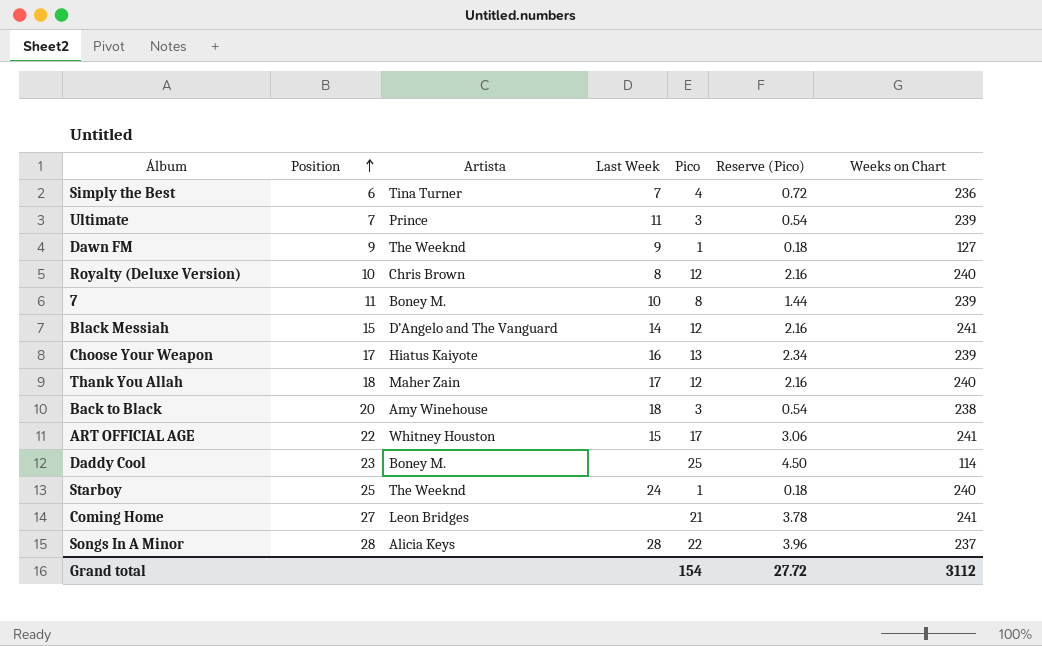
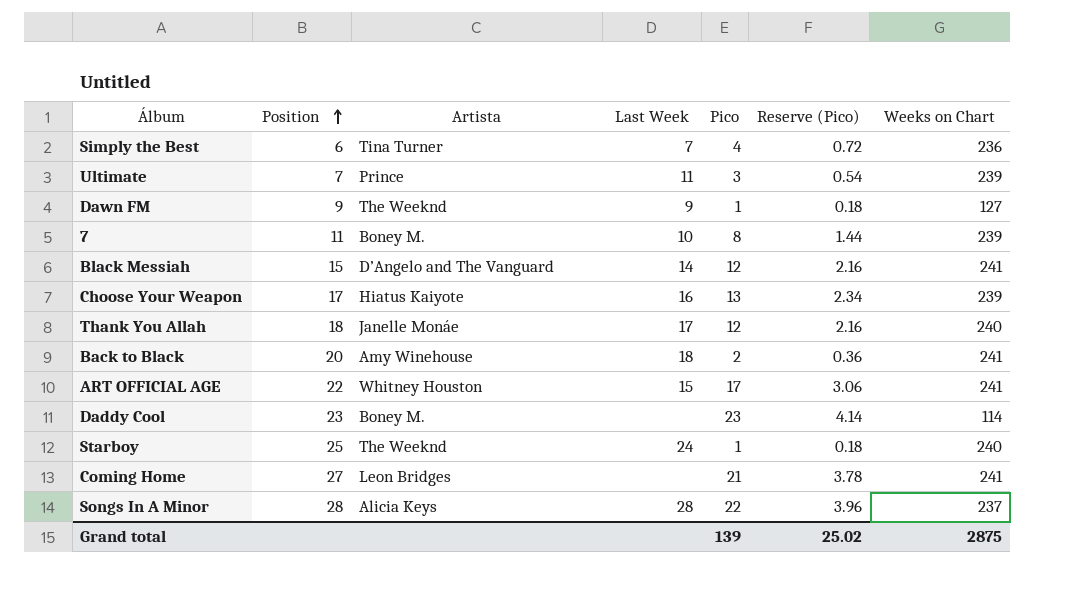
row Royalty (Deluxe Version): 10 | Chris Brown | 8 | 12 | 2.16 | 240 -> none
Thank You Allah | Artista: Maher Zain -> Janelle Monáe
Back to Black | Pico: 3 -> 2
Back to Black | Reserve (Pico): 0.54 -> 0.36
Back to Black | Weeks on Chart: 238 -> 241
Daddy Cool | Pico: 25 -> 23
Daddy Cool | Reserve (Pico): 4.50 -> 4.14
Grand total | Pico: 154 -> 139
Grand total | Reserve (Pico): 27.72 -> 25.02
Grand total | Weeks on Chart: 3112 -> 2875

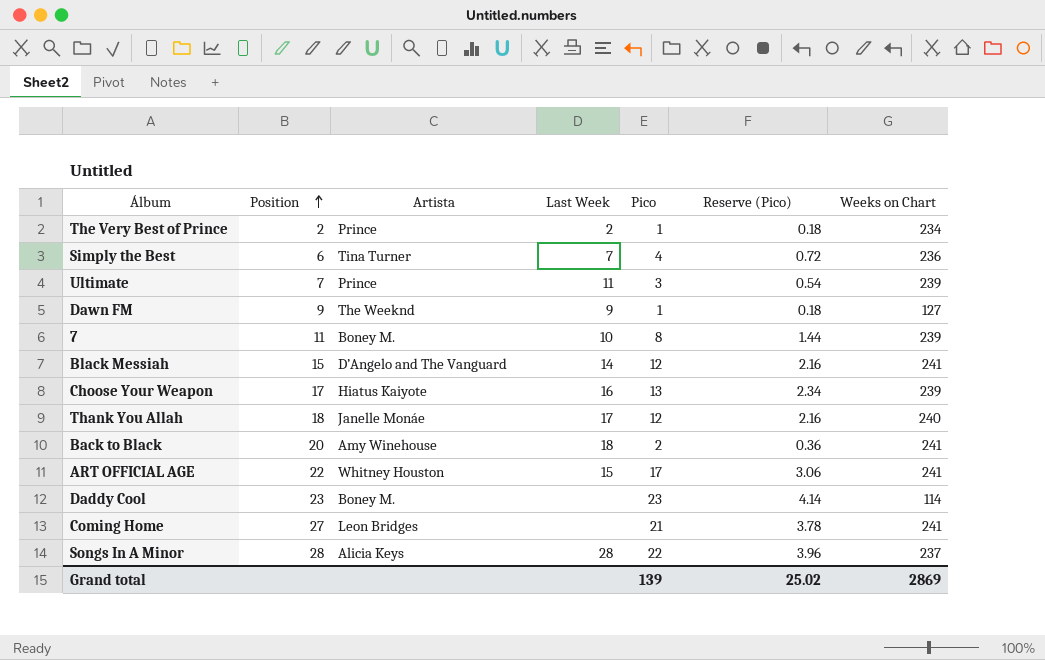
row Starboy: 25 | The Weeknd | 24 | 1 | 0.18 | 240 -> none
row The Very Best of Prince: none -> 2 | Prince | 2 | 1 | 0.18 | 234
Grand total | Weeks on Chart: 2875 -> 2869

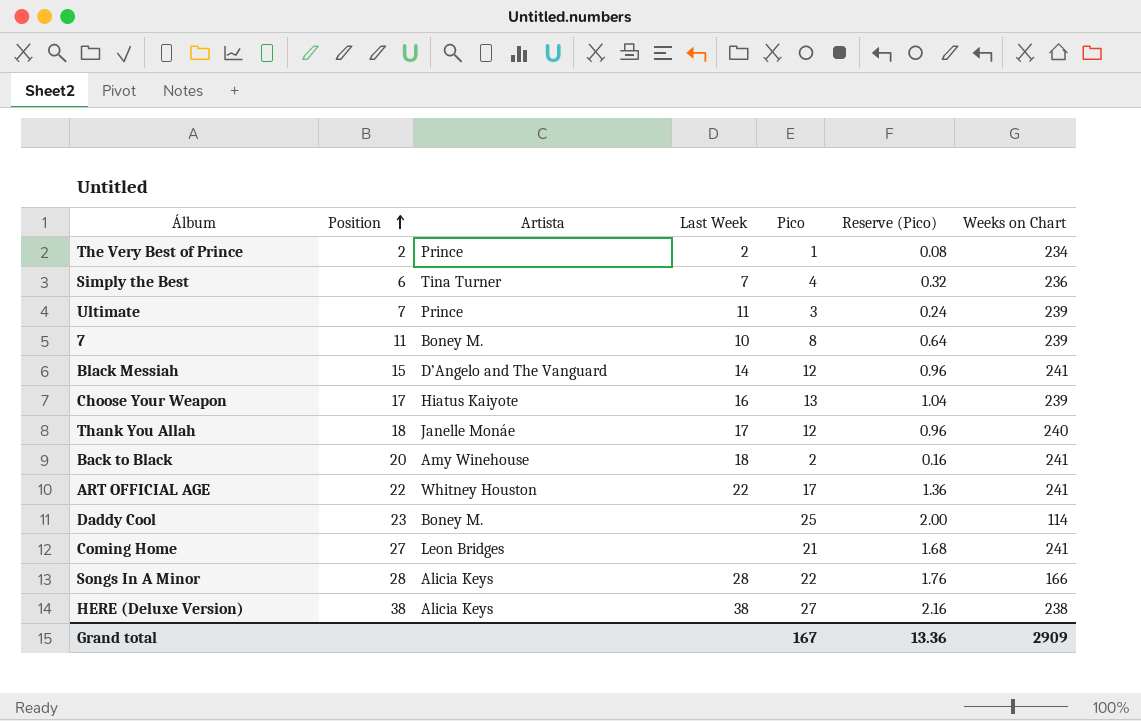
column Reserve (Pico) | formula: [Pico] * 0.18 -> [Pico] * 0.08
row Dawn FM: 9 | The Weeknd | 9 | 1 | 0.18 | 127 -> none
ART OFFICIAL AGE | Last Week: 15 -> 22
Daddy Cool | Pico: 23 -> 25
Songs In A Minor | Weeks on Chart: 237 -> 166
row HERE (Deluxe Version): none -> 38 | Alicia Keys | 38 | 27 | 2.16 | 238
Grand total | Pico: 139 -> 167
Grand total | Reserve (Pico): 25.02 -> 13.36
Grand total | Weeks on Chart: 2869 -> 2909

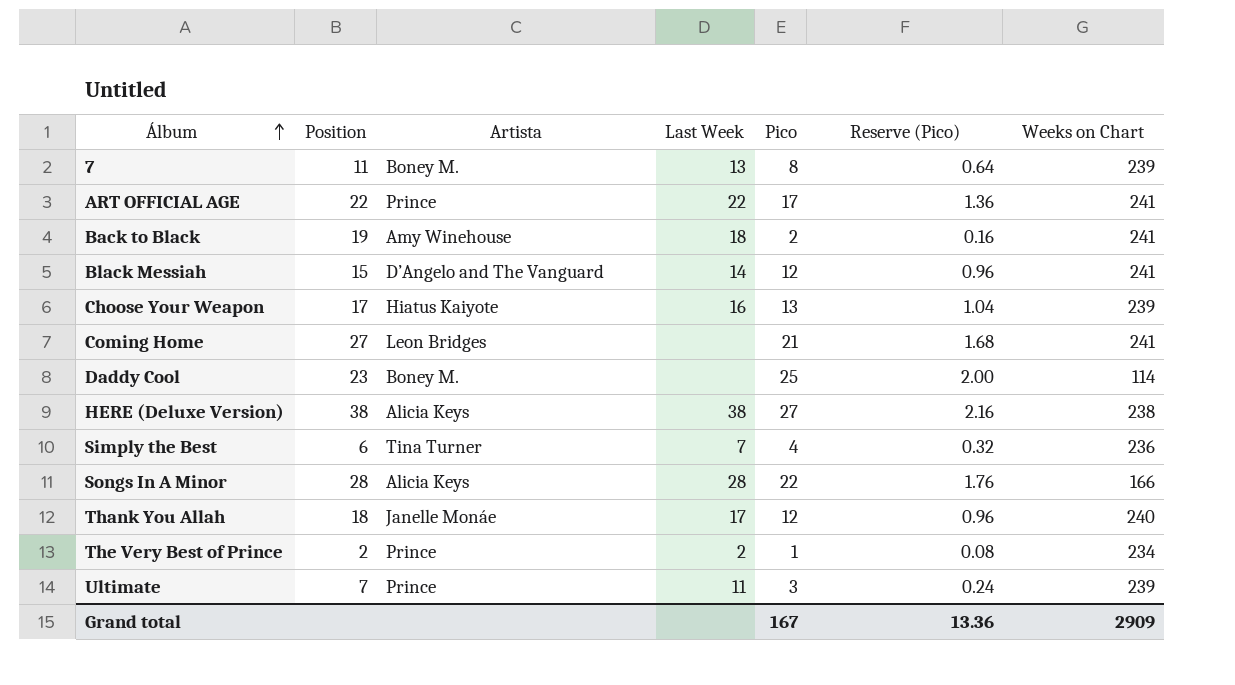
row order: Position ascending -> Álbum ascending
7 | Last Week: 10 -> 13
ART OFFICIAL AGE | Artista: Whitney Houston -> Prince
Back to Black | Position: 20 -> 19

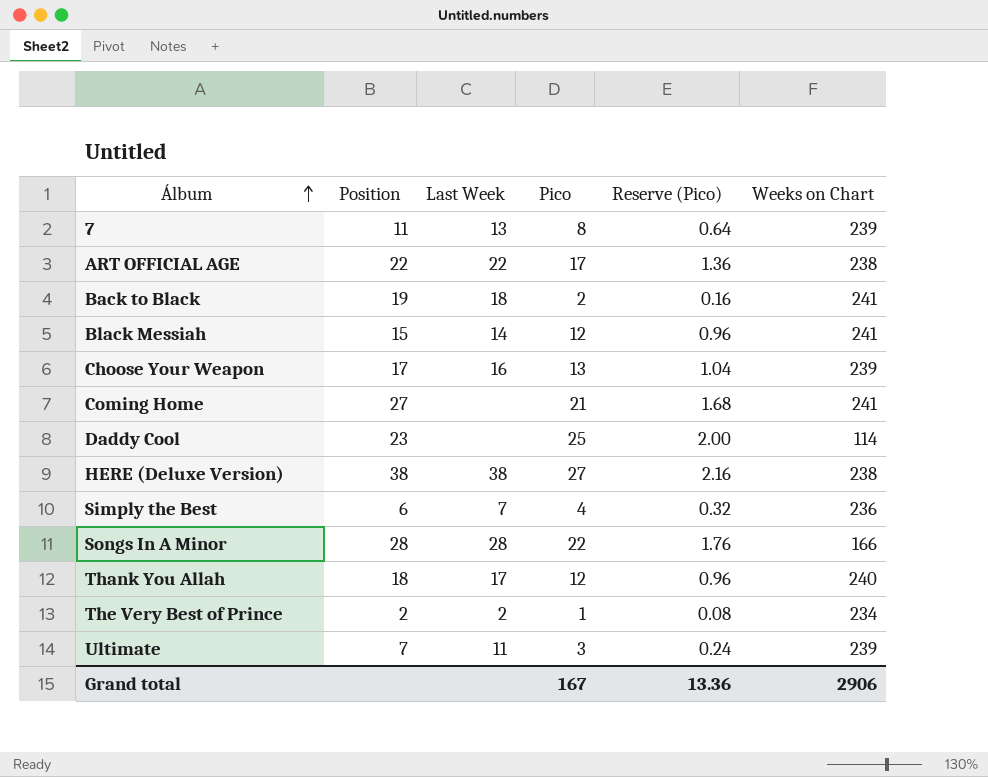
column Artista | position: 3 -> none
ART OFFICIAL AGE | Weeks on Chart: 241 -> 238
Grand total | Weeks on Chart: 2909 -> 2906

